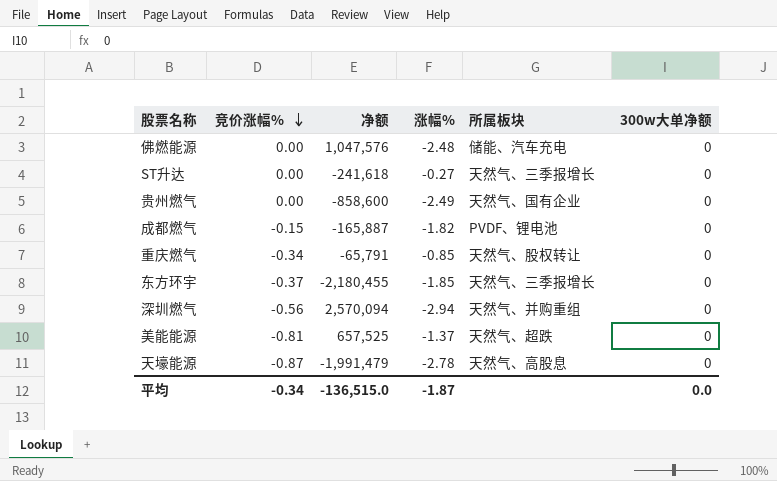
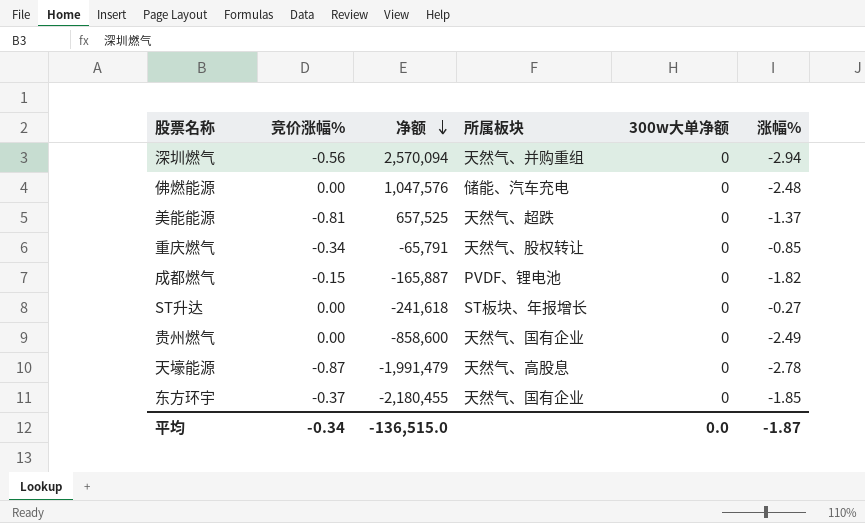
row order: 竞价涨幅% descending -> 净额 descending
column 涨幅% | position: 4 -> 6
ST升达 | 所属板块: 天然气、三季报增长 -> ST板块、年报增长
东方环宇 | 所属板块: 天然气、三季报增长 -> 天然气、国有企业

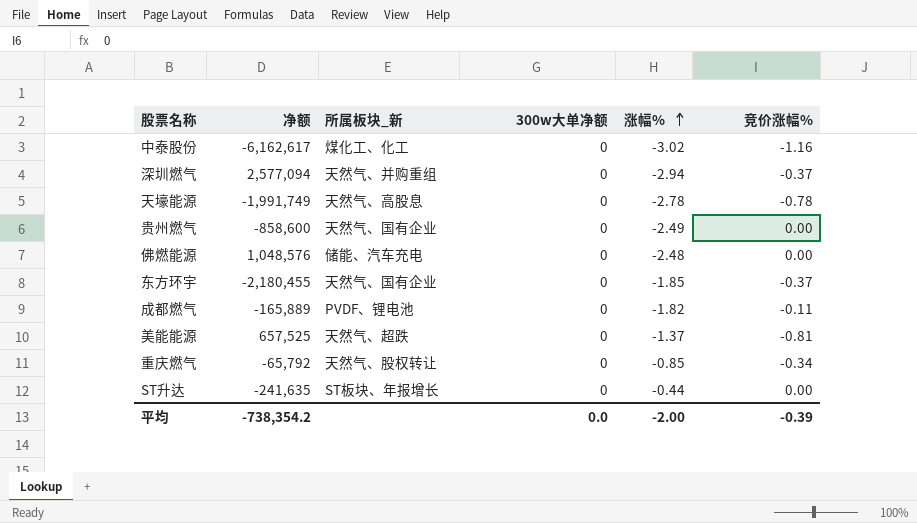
row order: 净额 descending -> 涨幅% ascending
column name: 所属板块 -> 所属板块_新
column 竞价涨幅% | position: 2 -> 6
row 中泰股份: none -> -6,162,617 | 煤化工、化工 | 0 | -3.02 | -1.16
深圳燃气 | 净额: 2,570,094 -> 2,577,094
深圳燃气 | 竞价涨幅%: -0.56 -> -0.37
天壕能源 | 净额: -1,991,479 -> -1,991,749
天壕能源 | 竞价涨幅%: -0.87 -> -0.78
佛燃能源 | 净额: 1,047,576 -> 1,048,576
成都燃气 | 净额: -165,887 -> -165,889
成都燃气 | 竞价涨幅%: -0.15 -> -0.11
重庆燃气 | 净额: -65,791 -> -65,792
ST升达 | 净额: -241,618 -> -241,635
ST升达 | 涨幅%: -0.27 -> -0.44
平均 | 净额: -136,515.0 -> -738,354.2
平均 | 涨幅%: -1.87 -> -2.00
平均 | 竞价涨幅%: -0.34 -> -0.39

